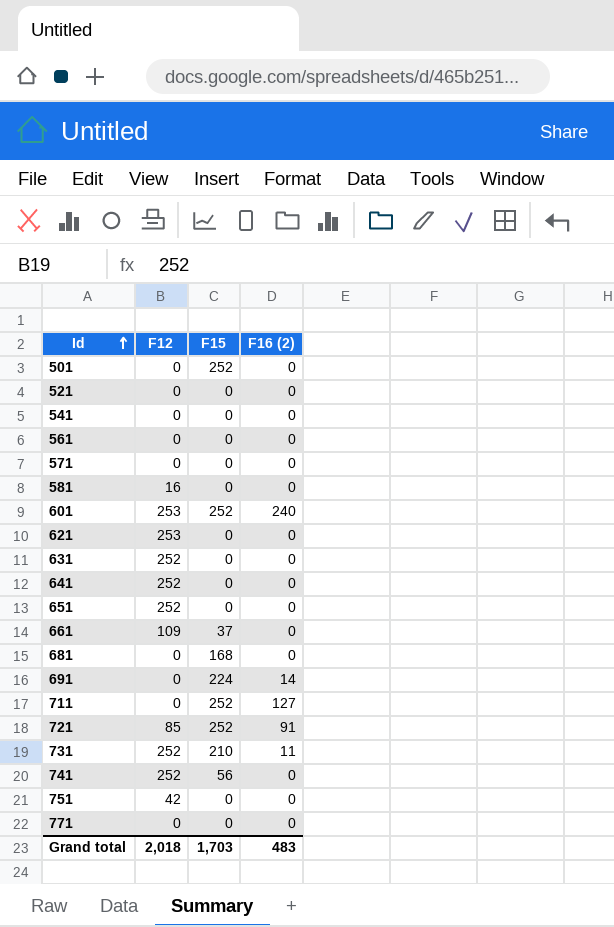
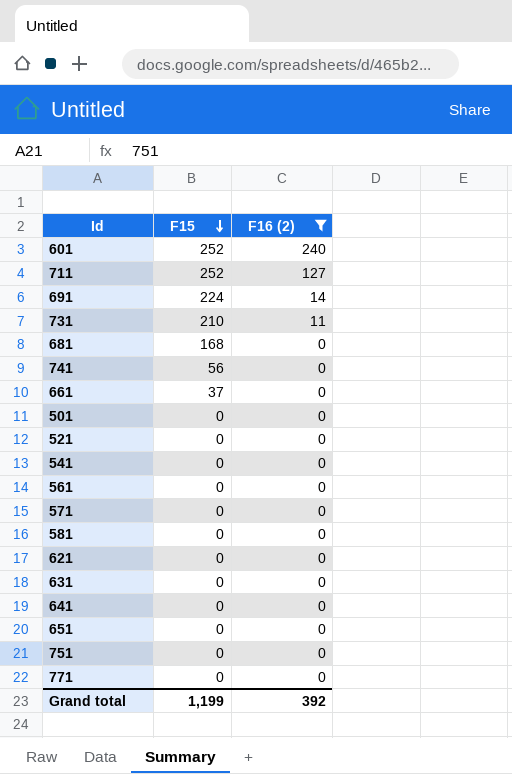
filter: none -> F16 (2) != 91
row order: Id ascending -> F15 descending
column F12 | position: 2 -> none
501 | F15: 252 -> 0
Grand total | F15: 1,703 -> 1,199
Grand total | F16 (2): 483 -> 392

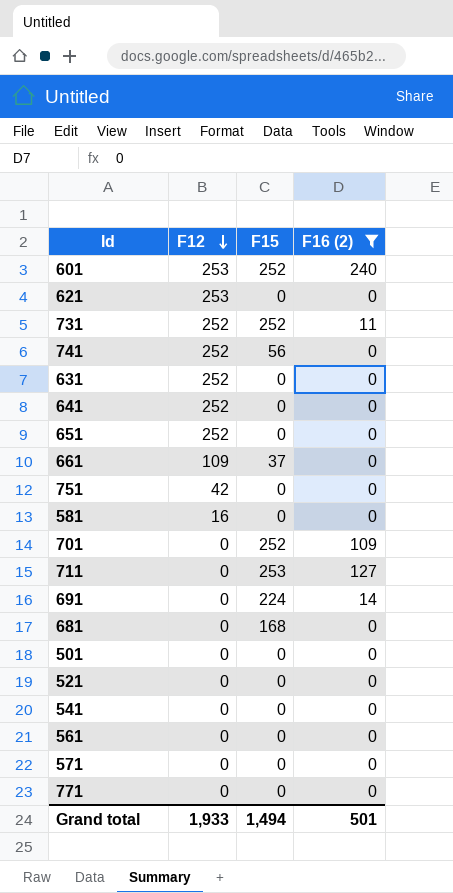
row order: F15 descending -> F12 descending
column F12 | position: none -> 2
731 | F15: 210 -> 252
row 701: none -> 0 | 252 | 109
711 | F15: 252 -> 253
Grand total | F15: 1,199 -> 1,494
Grand total | F16 (2): 392 -> 501

